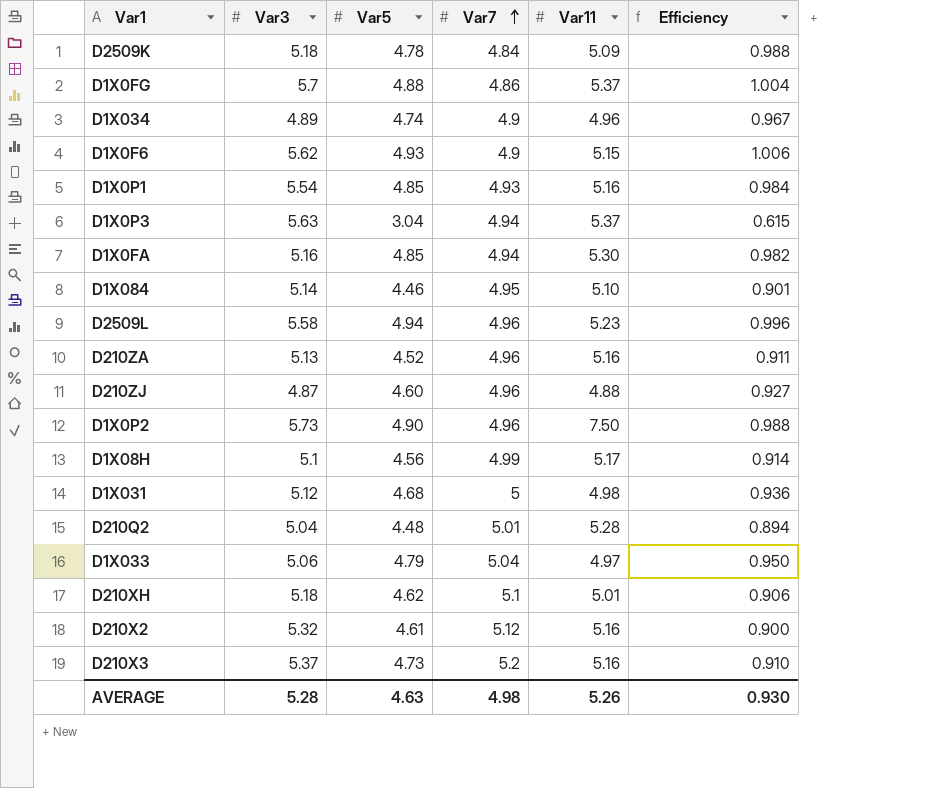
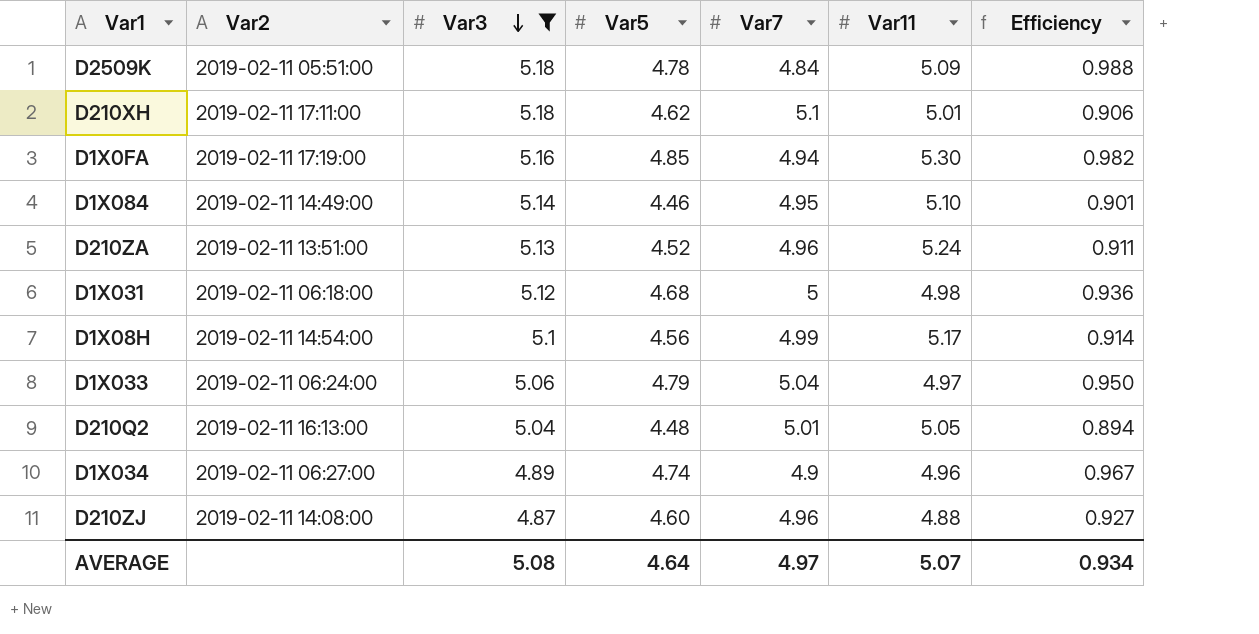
filter: none -> Var3 <= 5.18
row order: Var7 ascending -> Var3 descending
column Var2 | position: none -> 2
D210ZA | Var11: 5.16 -> 5.24
D210Q2 | Var11: 5.28 -> 5.05
AVERAGE | Var3: 5.28 -> 5.08
AVERAGE | Var5: 4.63 -> 4.64
AVERAGE | Var7: 4.98 -> 4.97
AVERAGE | Var11: 5.26 -> 5.07
AVERAGE | Efficiency: 0.930 -> 0.934

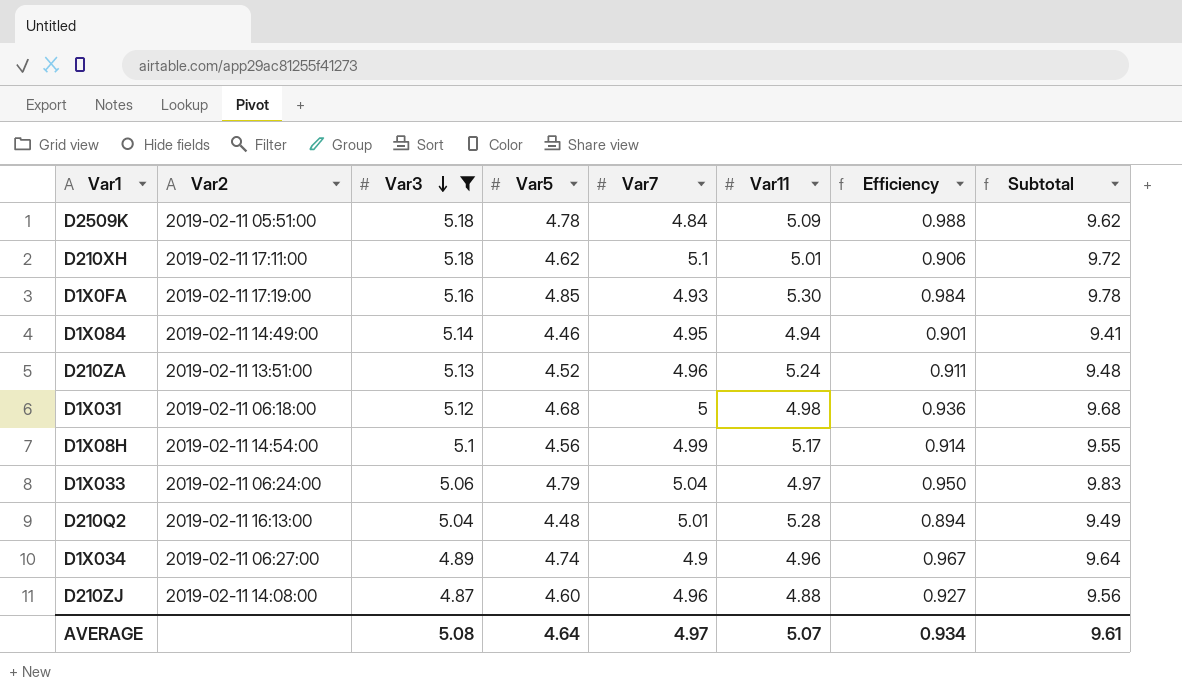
column Subtotal | formula: none -> [Var5] + [Var7]
D1X0FA | Var7: 4.94 -> 4.93
D1X0FA | Efficiency: 0.982 -> 0.984
D1X084 | Var11: 5.10 -> 4.94
D210Q2 | Var11: 5.05 -> 5.28

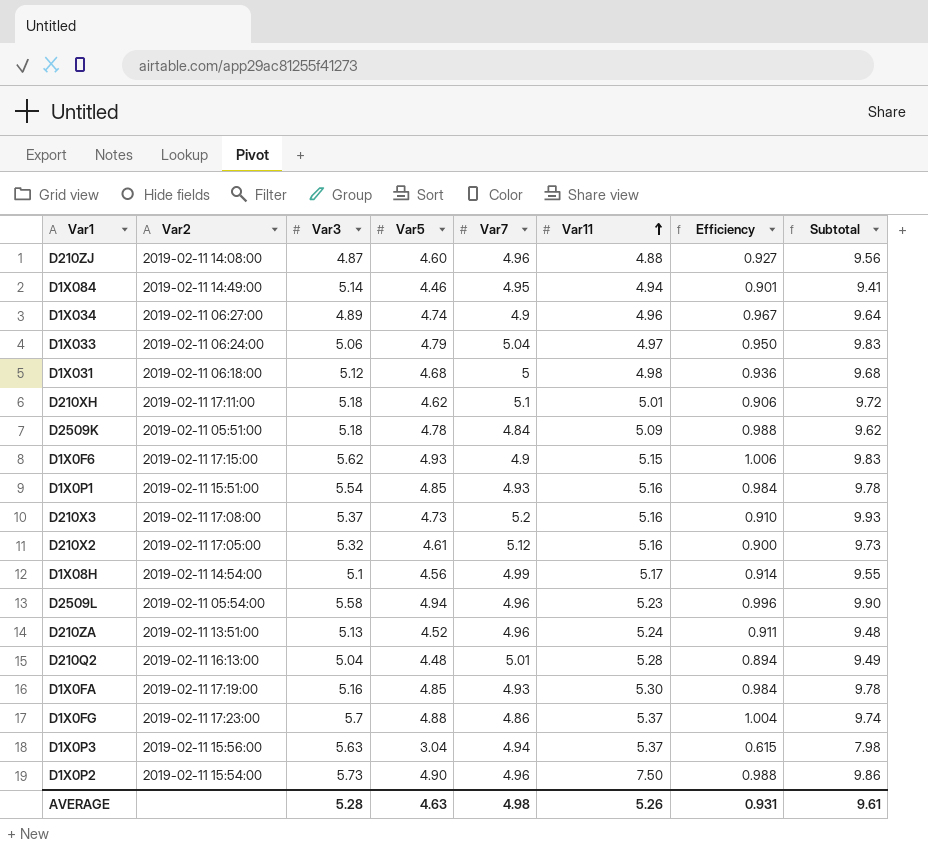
filter: Var3 <= 5.18 -> none
row order: Var3 descending -> Var11 ascending
AVERAGE | Var3: 5.08 -> 5.28
AVERAGE | Var5: 4.64 -> 4.63
AVERAGE | Var7: 4.97 -> 4.98
AVERAGE | Var11: 5.07 -> 5.26
AVERAGE | Efficiency: 0.934 -> 0.931

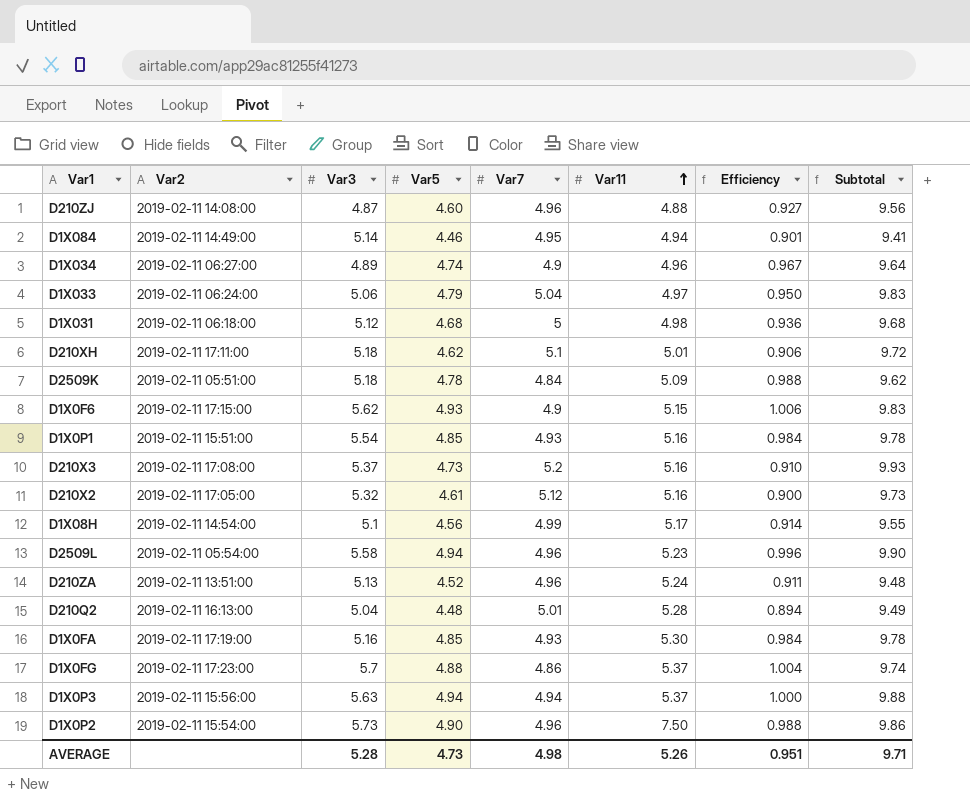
D1X0P3 | Var5: 3.04 -> 4.94
D1X0P3 | Efficiency: 0.615 -> 1.000
D1X0P3 | Subtotal: 7.98 -> 9.88
AVERAGE | Var5: 4.63 -> 4.73
AVERAGE | Efficiency: 0.931 -> 0.951
AVERAGE | Subtotal: 9.61 -> 9.71

